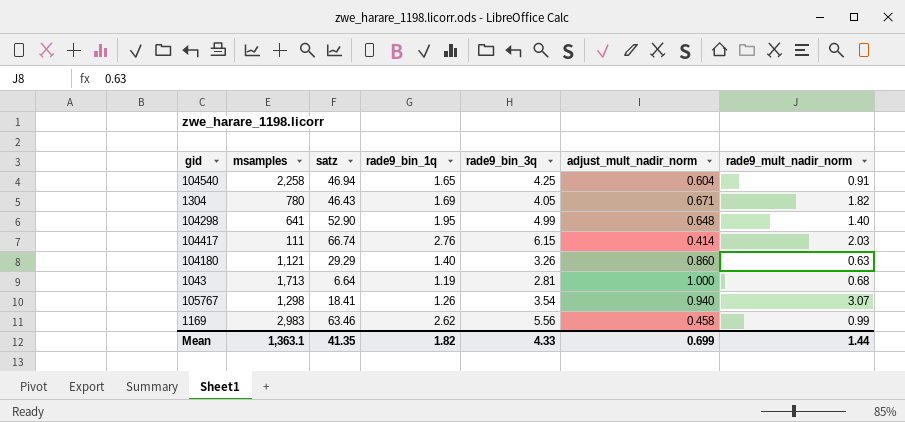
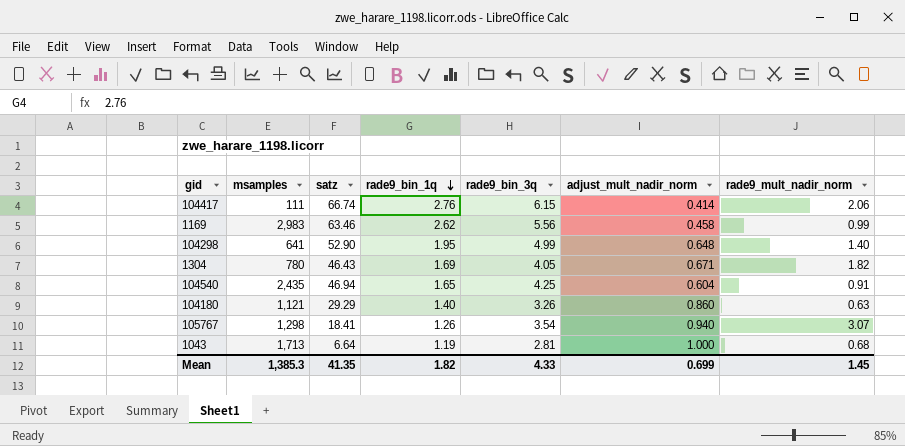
row order: none -> rade9_bin_1q descending
104417 | rade9_mult_nadir_norm: 2.03 -> 2.06
104540 | msamples: 2,258 -> 2,435
Mean | msamples: 1,363.1 -> 1,385.3
Mean | rade9_mult_nadir_norm: 1.44 -> 1.45

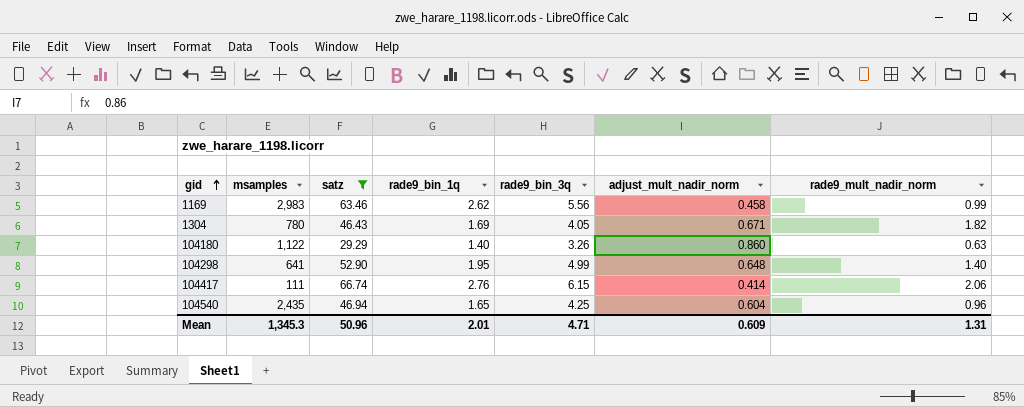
filter: none -> satz >= 29.29
row order: rade9_bin_1q descending -> gid ascending
104180 | msamples: 1,121 -> 1,122
104540 | rade9_mult_nadir_norm: 0.91 -> 0.96
Mean | msamples: 1,385.3 -> 1,345.3
Mean | satz: 41.35 -> 50.96
Mean | rade9_bin_1q: 1.82 -> 2.01
Mean | rade9_bin_3q: 4.33 -> 4.71
Mean | adjust_mult_nadir_norm: 0.699 -> 0.609
Mean | rade9_mult_nadir_norm: 1.45 -> 1.31

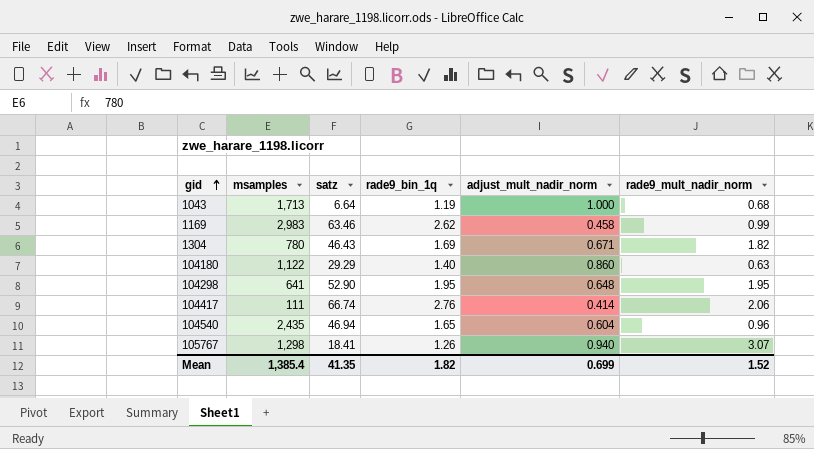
filter: satz >= 29.29 -> none
column rade9_bin_3q | position: 5 -> none
104298 | rade9_mult_nadir_norm: 1.40 -> 1.95
Mean | msamples: 1,345.3 -> 1,385.4
Mean | satz: 50.96 -> 41.35
Mean | rade9_bin_1q: 2.01 -> 1.82
Mean | adjust_mult_nadir_norm: 0.609 -> 0.699
Mean | rade9_mult_nadir_norm: 1.31 -> 1.52

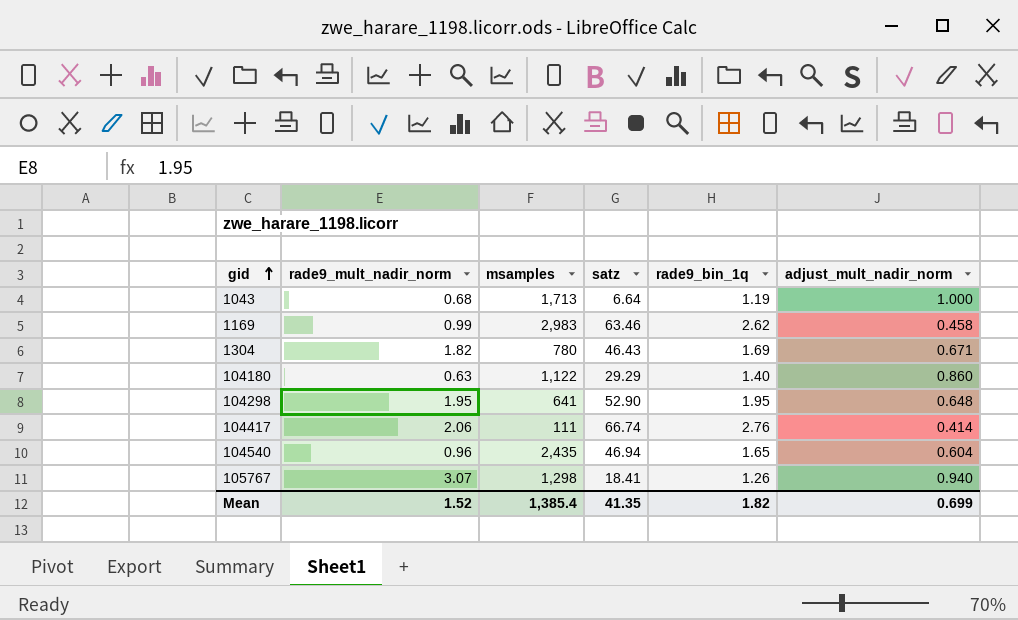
column rade9_mult_nadir_norm | position: 6 -> 2

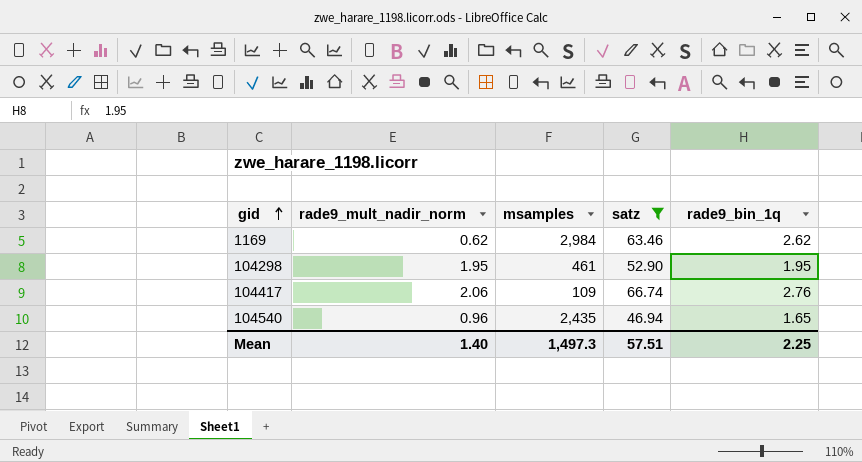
filter: none -> satz >= 46.94
column adjust_mult_nadir_norm | position: 6 -> none
1169 | rade9_mult_nadir_norm: 0.99 -> 0.62
1169 | msamples: 2,983 -> 2,984
104298 | msamples: 641 -> 461
104417 | msamples: 111 -> 109
Mean | rade9_mult_nadir_norm: 1.52 -> 1.40
Mean | msamples: 1,385.4 -> 1,497.3
Mean | satz: 41.35 -> 57.51
Mean | rade9_bin_1q: 1.82 -> 2.25

